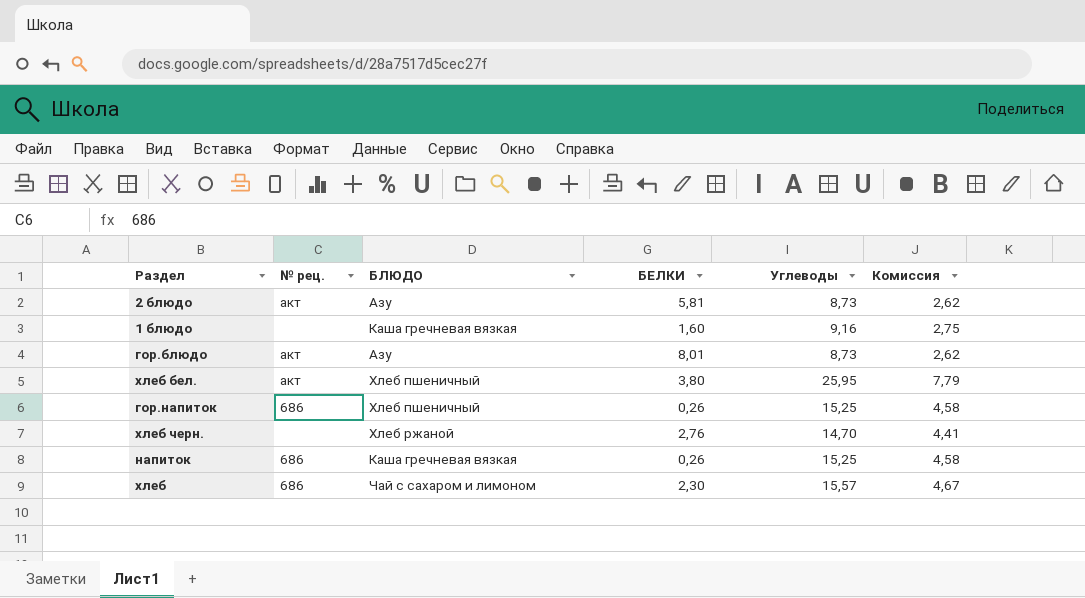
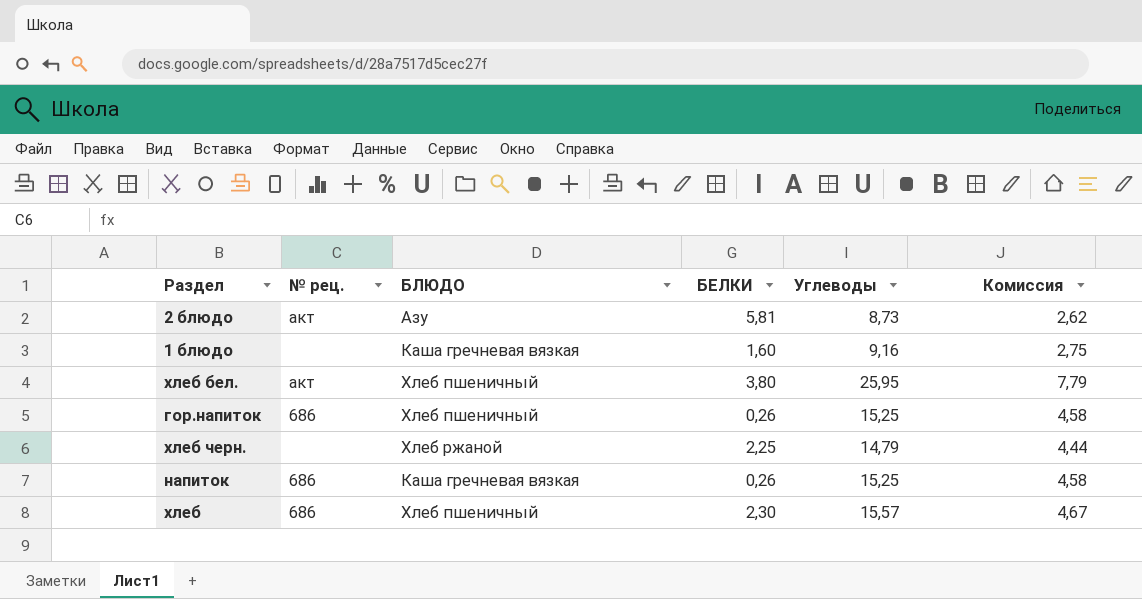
row гор.блюдо: акт | Азу | 8,01 | 8,73 | 2,62 -> none
хлеб черн. | БЕЛКИ: 2,76 -> 2,25
хлеб черн. | Углеводы: 14,70 -> 14,79
хлеб черн. | Комиссия: 4,41 -> 4,44
хлеб | БЛЮДО: Чай с сахаром и лимоном -> Хлеб пшеничный

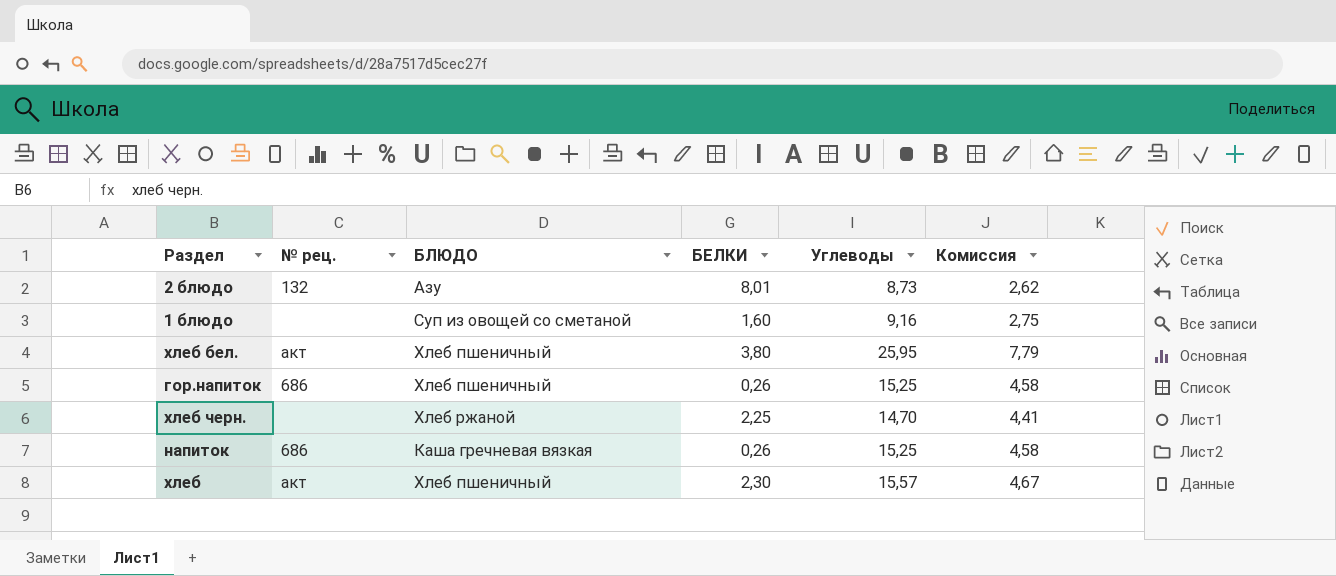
2 блюдо | № рец.: акт -> 132
2 блюдо | БЕЛКИ: 5,81 -> 8,01
1 блюдо | БЛЮДО: Каша гречневая вязкая -> Суп из овощей со сметаной
хлеб черн. | Углеводы: 14,79 -> 14,70
хлеб черн. | Комиссия: 4,44 -> 4,41
хлеб | № рец.: 686 -> акт

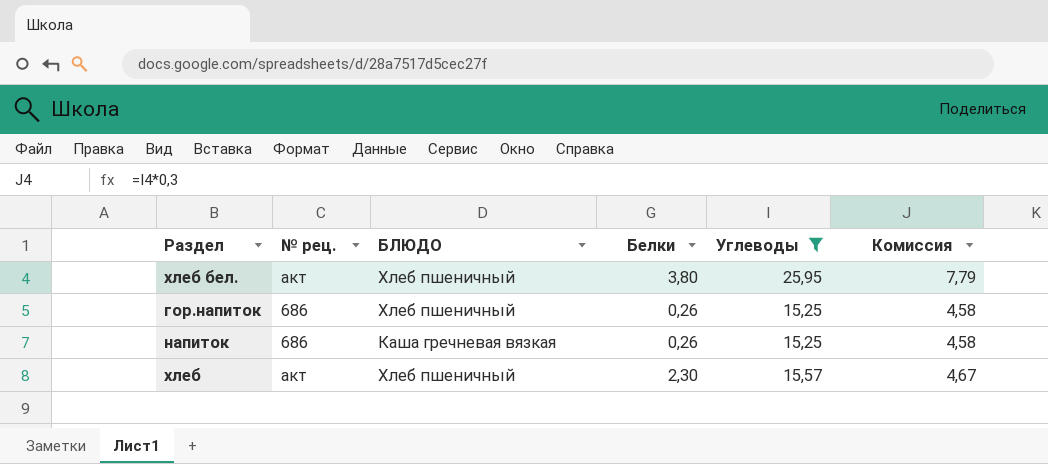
filter: none -> Углеводы >= 15,25
column name: БЕЛКИ -> Белки

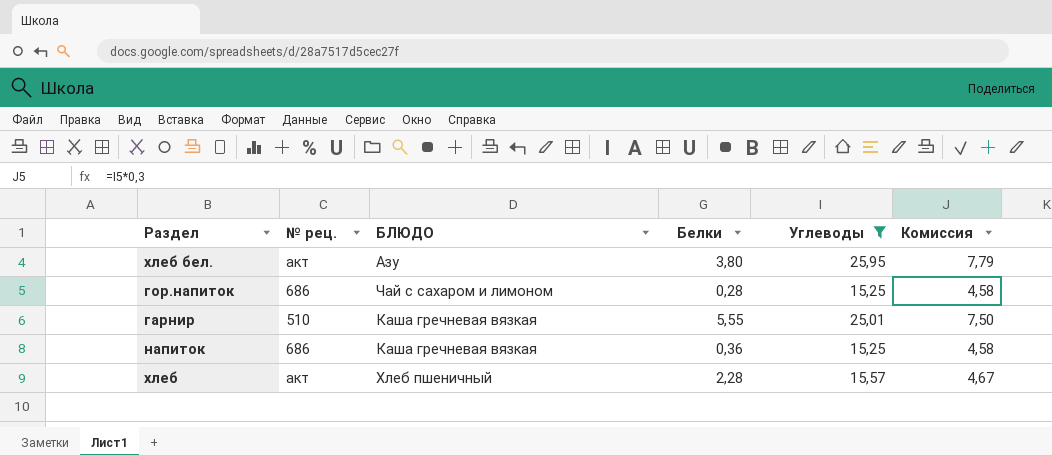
хлеб бел. | БЛЮДО: Хлеб пшеничный -> Азу
гор.напиток | БЛЮДО: Хлеб пшеничный -> Чай с сахаром и лимоном
гор.напиток | Белки: 0,26 -> 0,28
row гарнир: none -> 510 | Каша гречневая вязкая | 5,55 | 25,01 | 7,50
напиток | Белки: 0,26 -> 0,36
хлеб | Белки: 2,30 -> 2,28

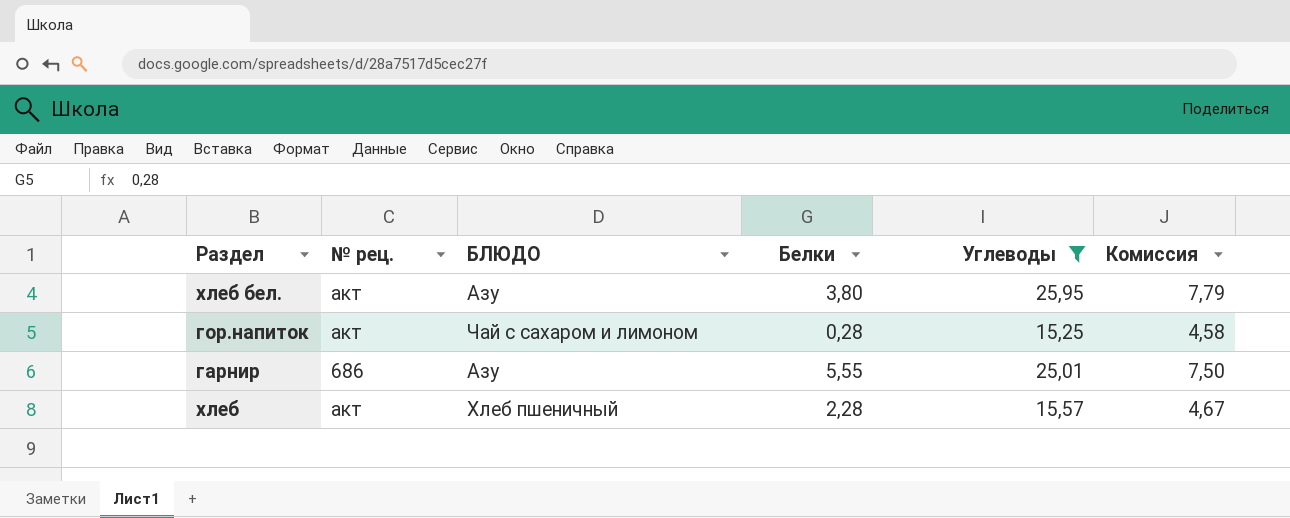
row напиток: 686 | Каша гречневая вязкая | 0,36 | 15,25 | 4,58 -> none
гор.напиток | № рец.: 686 -> акт
гарнир | № рец.: 510 -> 686
гарнир | БЛЮДО: Каша гречневая вязкая -> Азу

